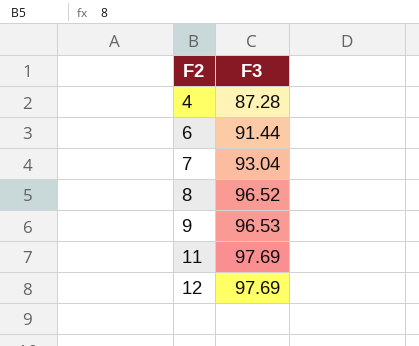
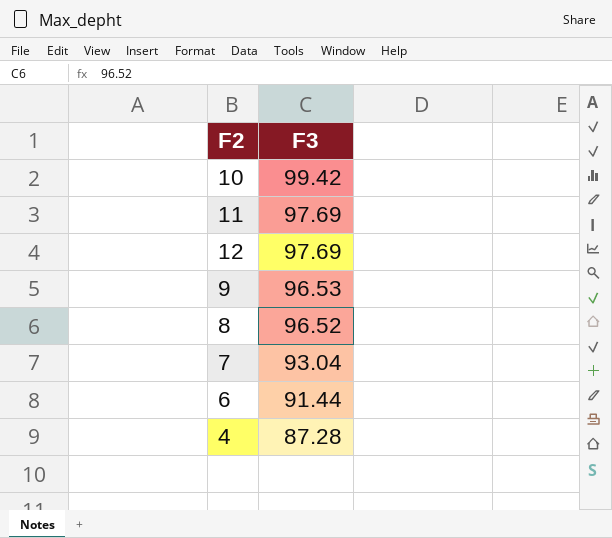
row order: F2 ascending -> F3 descending
row 10: none -> 99.42

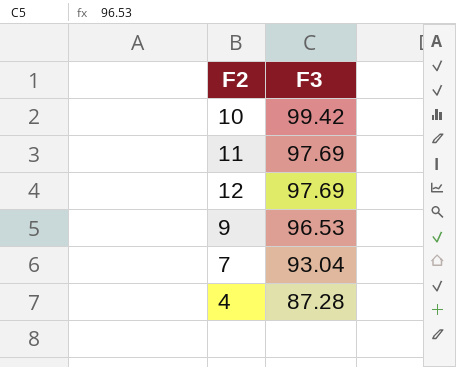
row 8: 96.52 -> none
row 6: 91.44 -> none

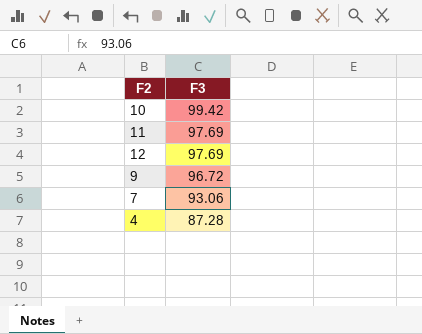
9 | F3: 96.53 -> 96.72
7 | F3: 93.04 -> 93.06

